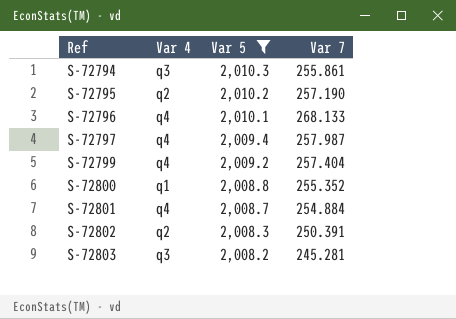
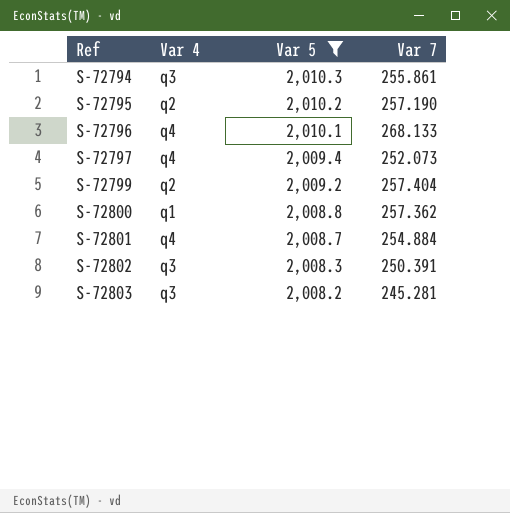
S-72797 | Var 7: 257.987 -> 252.073
S-72799 | Var 4: q4 -> q2
S-72800 | Var 7: 255.352 -> 257.362
S-72802 | Var 4: q2 -> q3

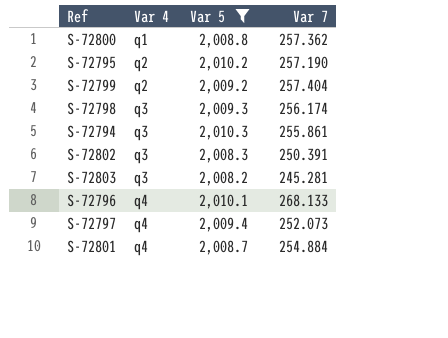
row order: Ref ascending -> Var 4 ascending
row S-72798: none -> q3 | 2,009.3 | 256.174

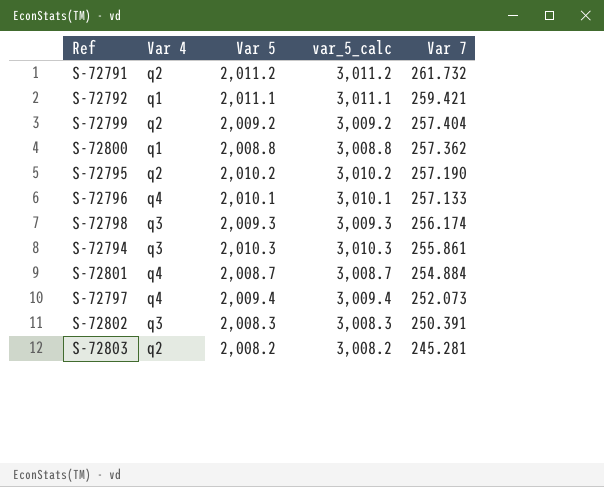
filter: Var 5 <= 2,010.3 -> none
row order: Var 4 ascending -> Var 7 descending
column var_5_calc | formula: none -> [Var 5] + 1000
S-72796 | Var 7: 268.133 -> 257.133
S-72803 | Var 4: q3 -> q2

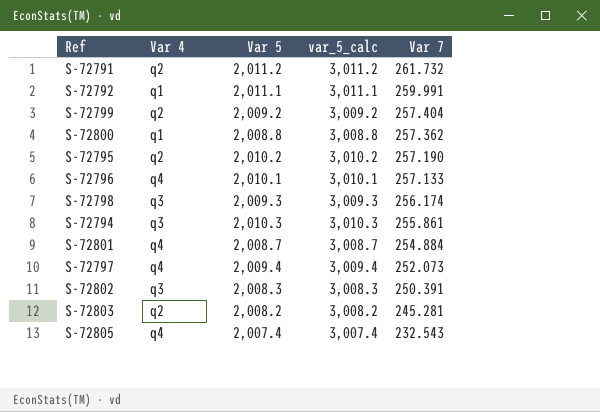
S-72792 | Var 7: 259.421 -> 259.991
row S-72805: none -> q4 | 2,007.4 | 3,007.4 | 232.543

